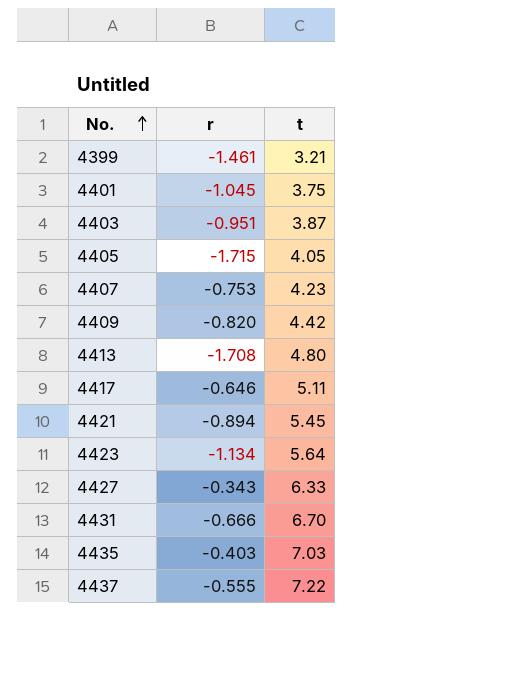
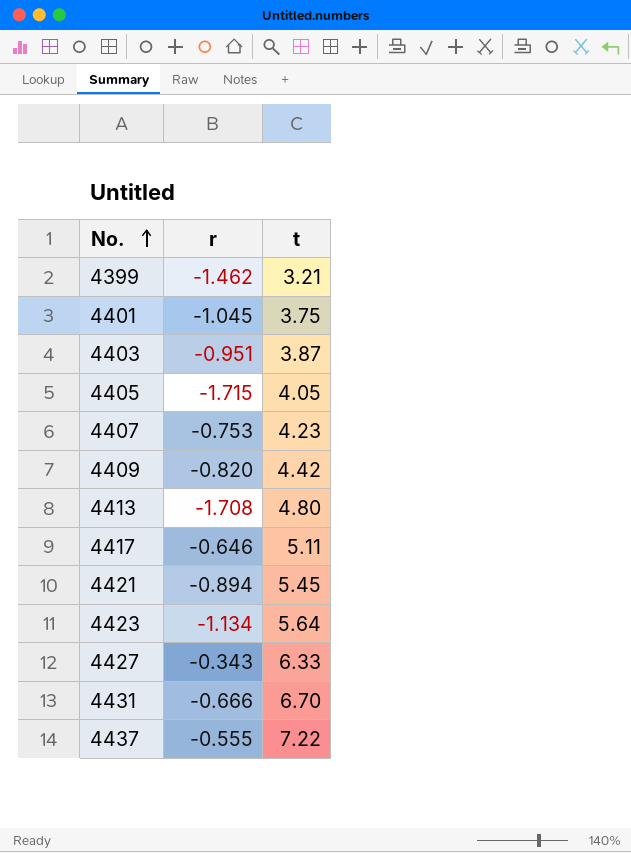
row 4435: -0.403 | 7.03 -> none
4399 | r: -1.461 -> -1.462

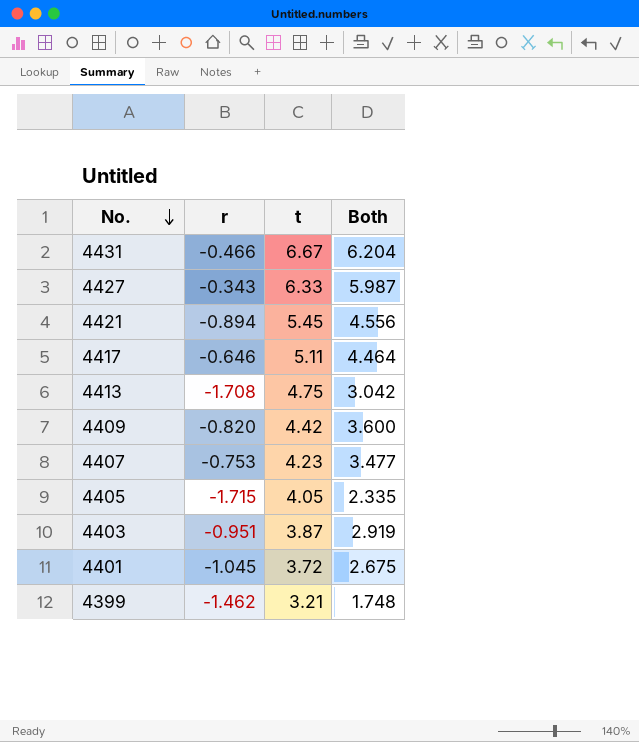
row order: No. ascending -> No. descending
column Both | formula: none -> [r] + [t]
row 4423: -1.134 | 5.64 -> none
row 4437: -0.555 | 7.22 -> none
4431 | r: -0.666 -> -0.466
4431 | t: 6.70 -> 6.67
4413 | t: 4.80 -> 4.75
4401 | t: 3.75 -> 3.72

